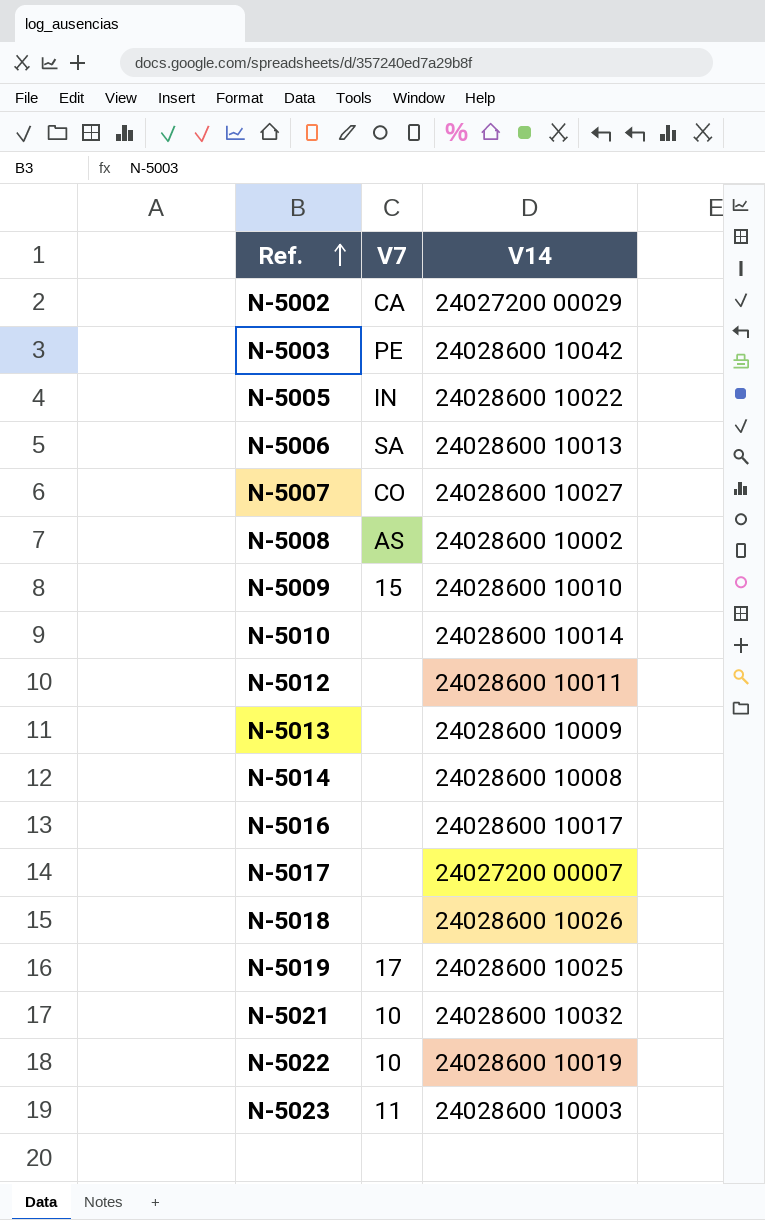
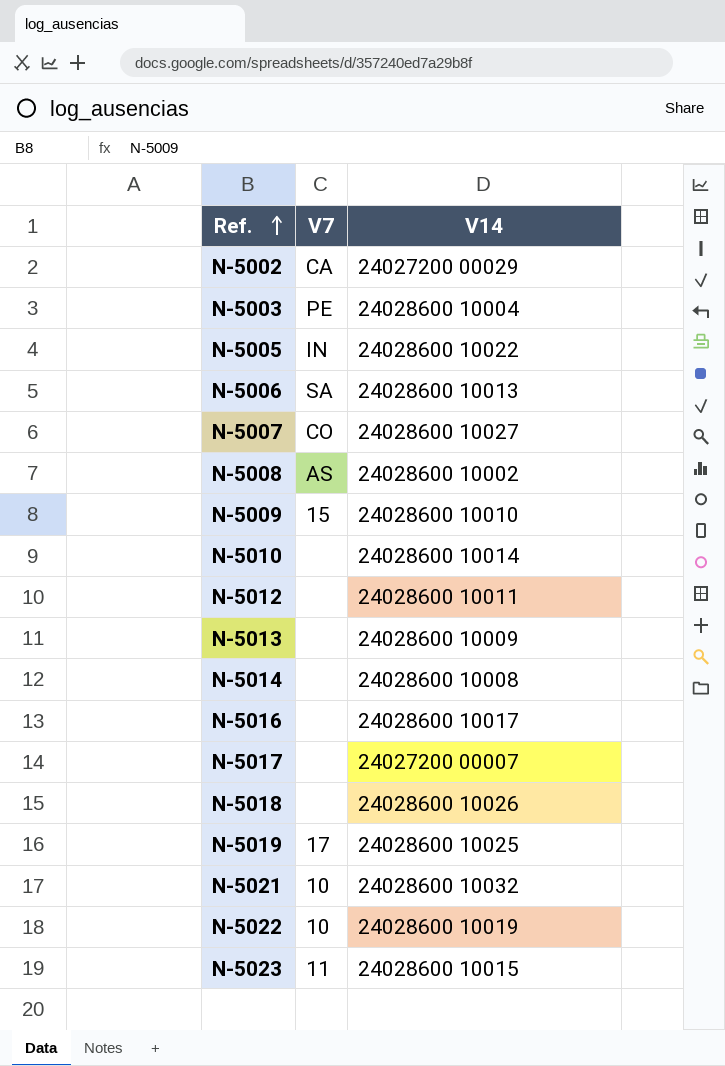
N-5003 | V14: 24028600 10042 -> 24028600 10004
N-5023 | V14: 24028600 10003 -> 24028600 10015

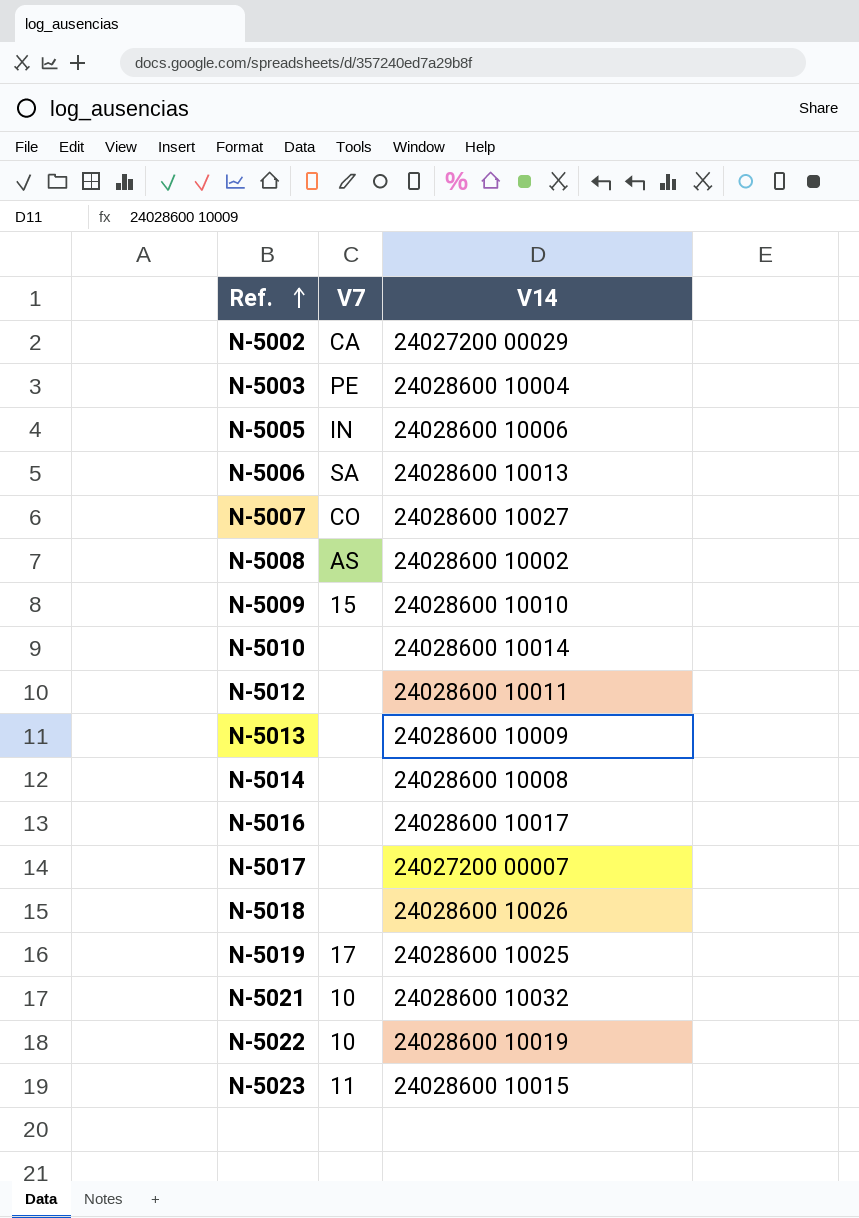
N-5005 | V14: 24028600 10022 -> 24028600 10006

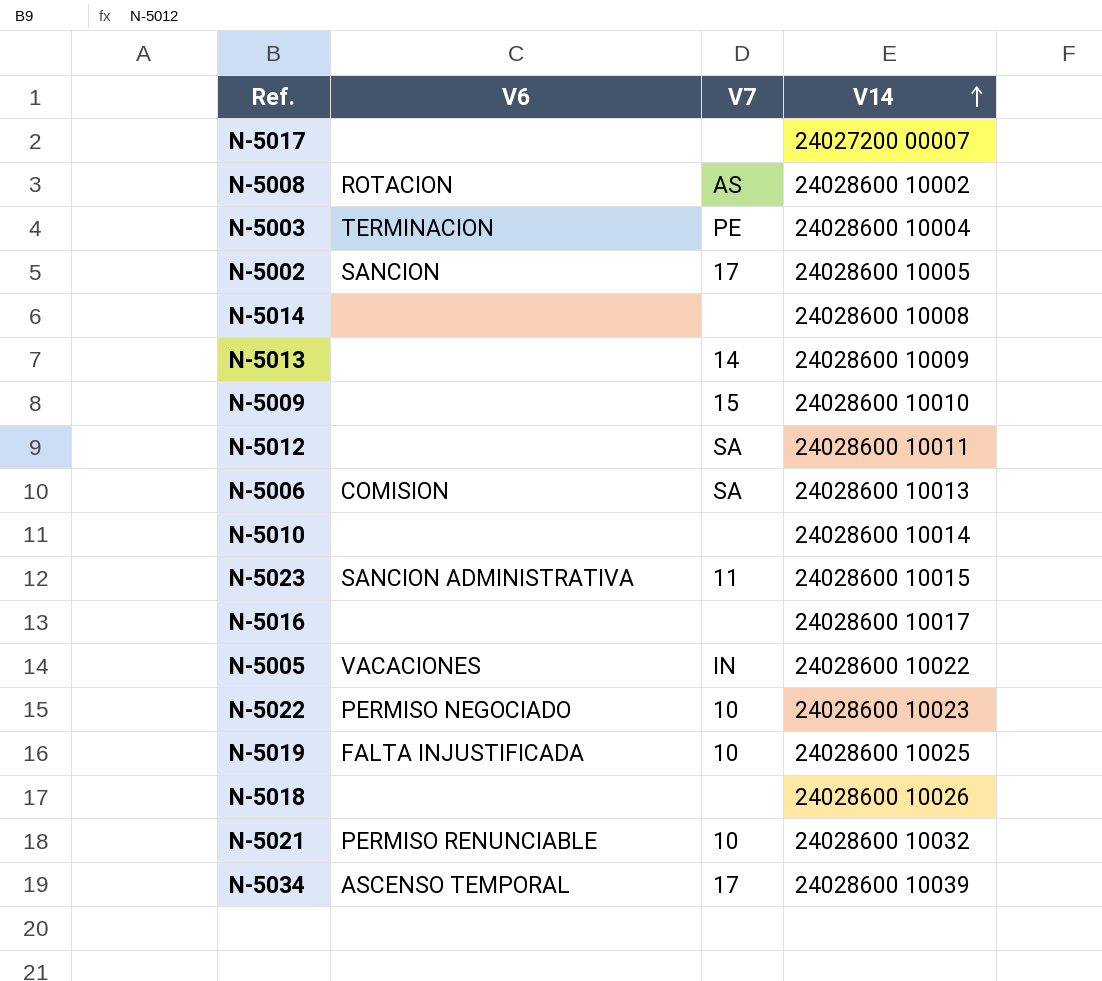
row order: Ref. ascending -> V14 ascending
column V6 | position: none -> 2
row N-5007: CO | 24028600 10027 -> none
N-5002 | V7: CA -> 17
N-5002 | V14: 24027200 00029 -> 24028600 10005
N-5013 | V7: none -> 14
N-5012 | V7: none -> SA
N-5005 | V14: 24028600 10006 -> 24028600 10022
N-5022 | V14: 24028600 10019 -> 24028600 10023
N-5019 | V7: 17 -> 10
row N-5034: none -> ASCENSO TEMPORAL | 17 | 24028600 10039

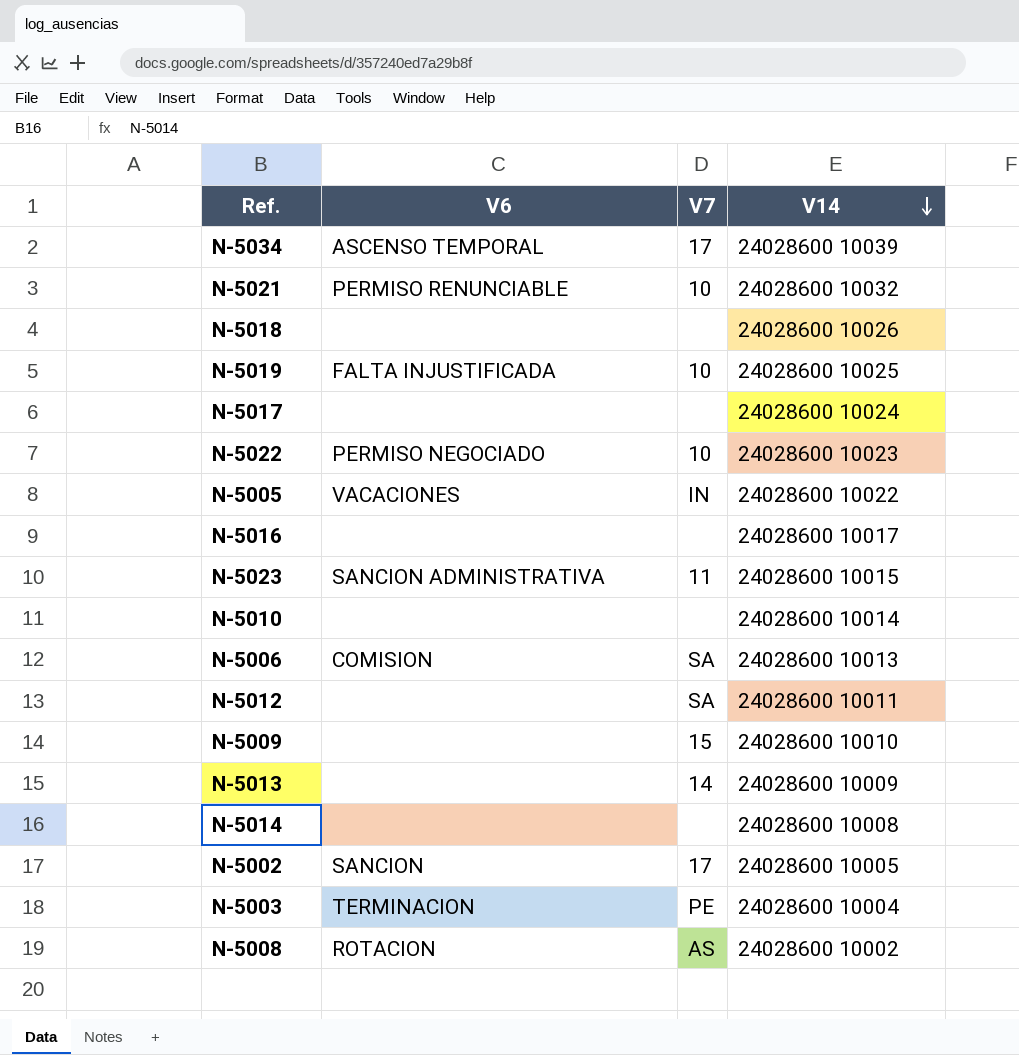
row order: V14 ascending -> V14 descending
N-5017 | V14: 24027200 00007 -> 24028600 10024

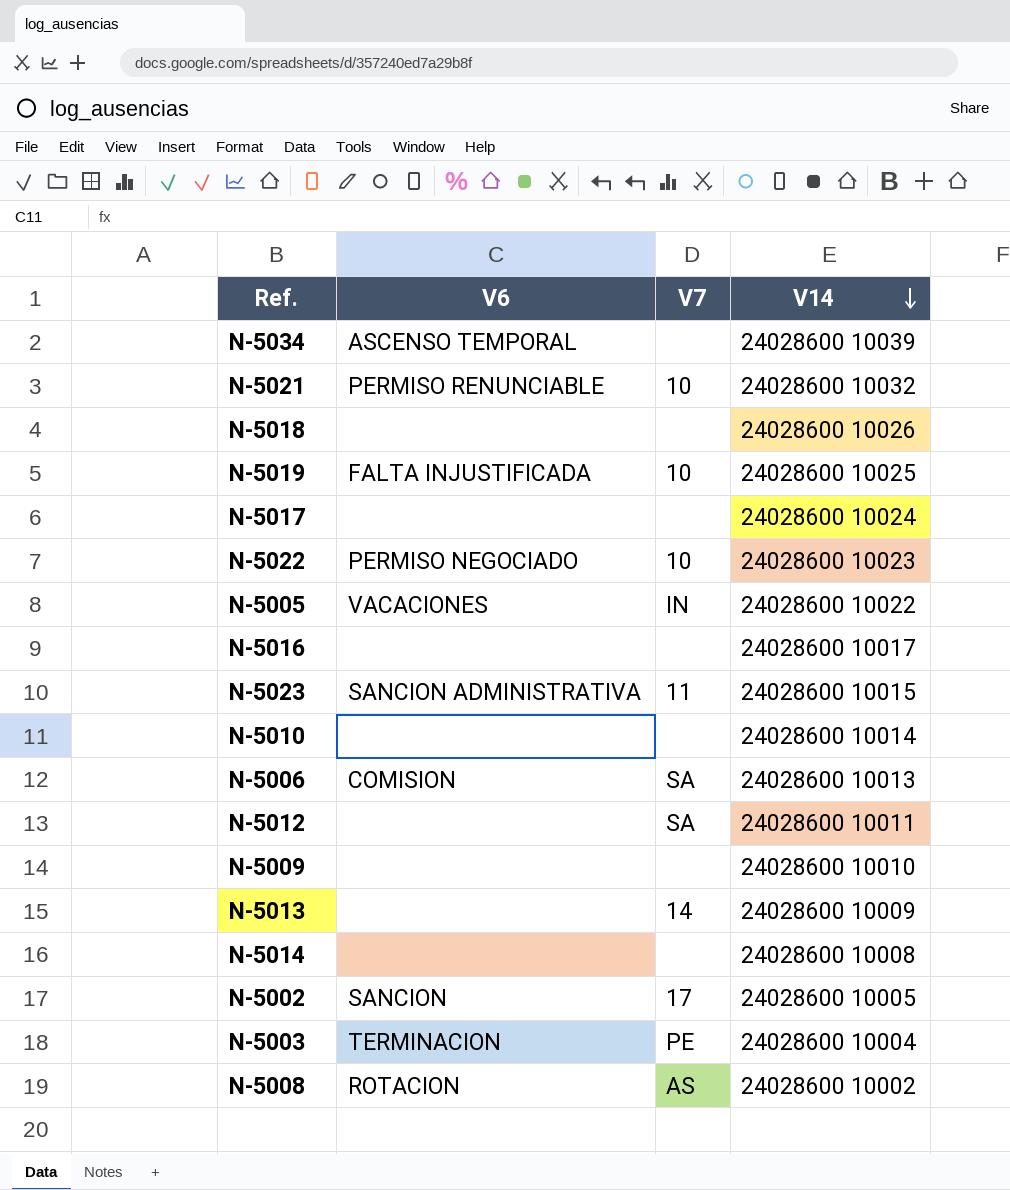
N-5034 | V7: 17 -> none
N-5009 | V7: 15 -> none

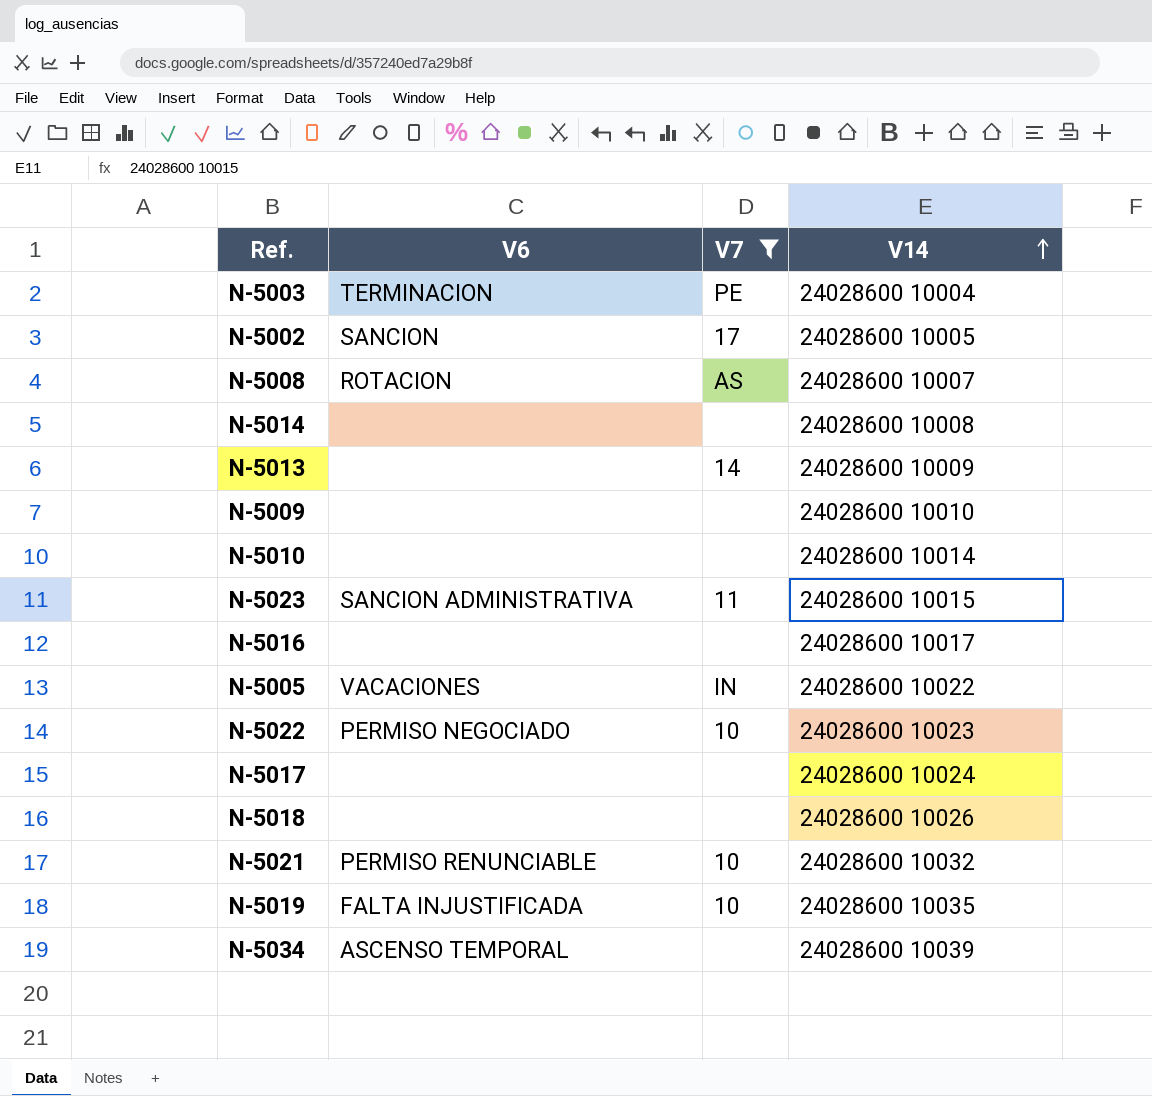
filter: none -> V7 != SA
row order: V14 descending -> V14 ascending
N-5008 | V14: 24028600 10002 -> 24028600 10007
N-5019 | V14: 24028600 10025 -> 24028600 10035

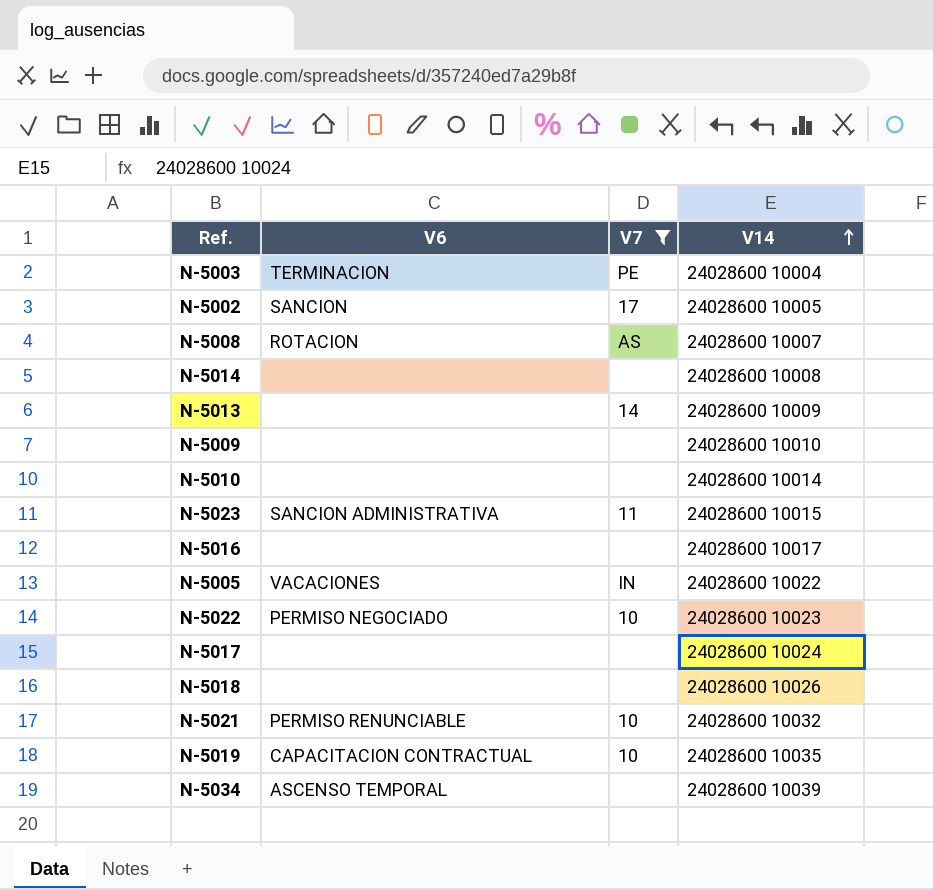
N-5019 | V6: FALTA INJUSTIFICADA -> CAPACITACION CONTRACTUAL

